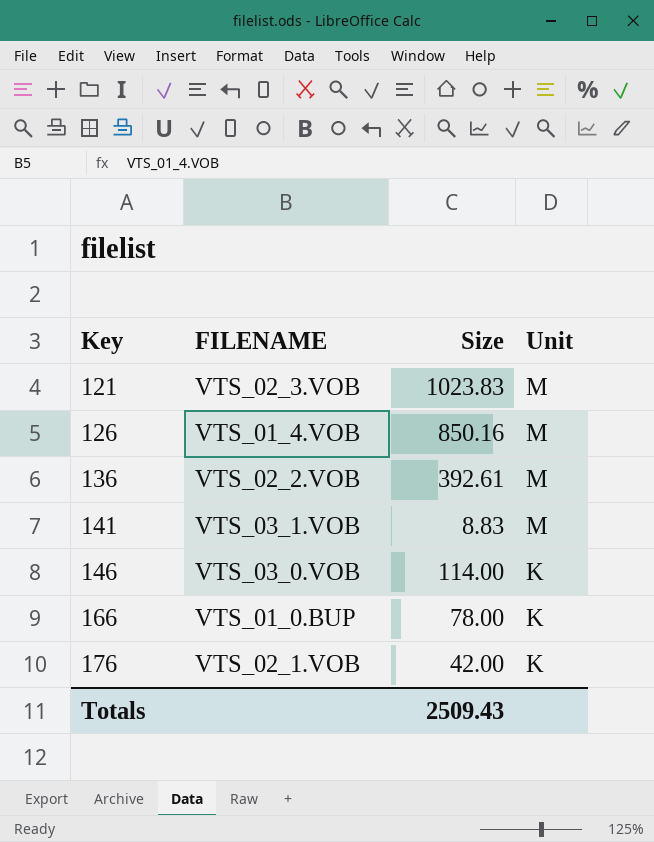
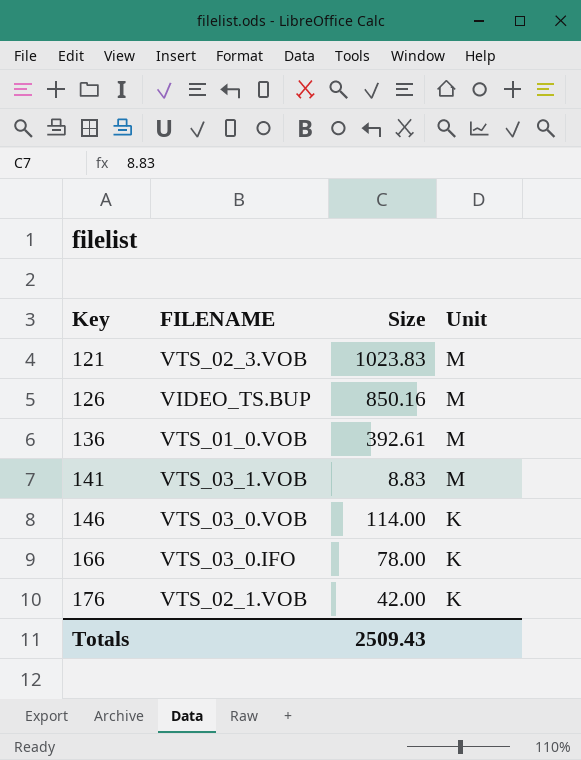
126 | FILENAME: VTS_01_4.VOB -> VIDEO_TS.BUP
136 | FILENAME: VTS_02_2.VOB -> VTS_01_0.VOB
166 | FILENAME: VTS_01_0.BUP -> VTS_03_0.IFO

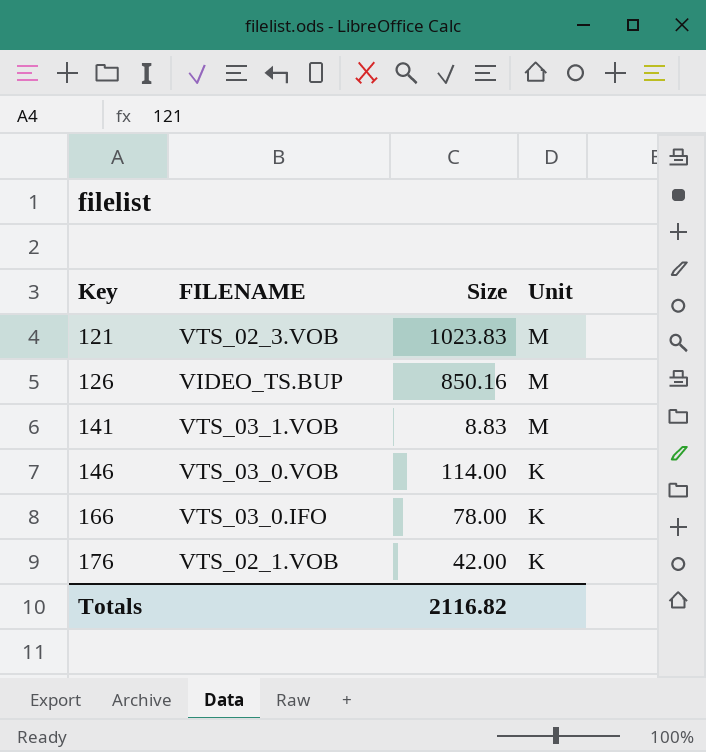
row 136: VTS_01_0.VOB | 392.61 | M -> none
Totals | Size: 2509.43 -> 2116.82

